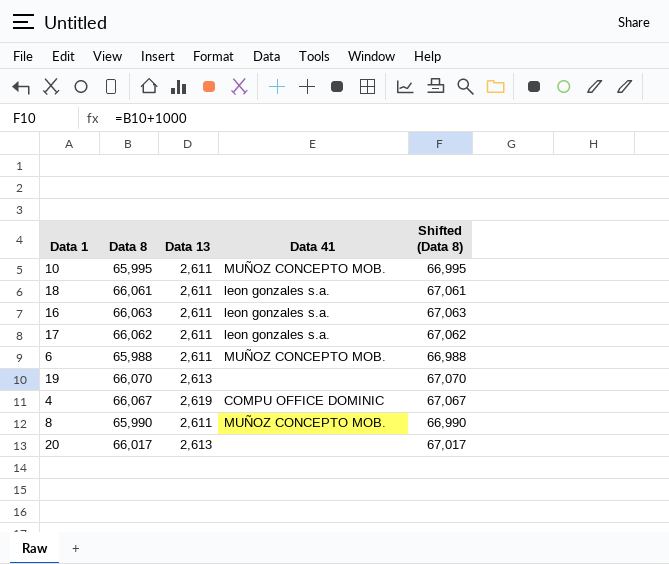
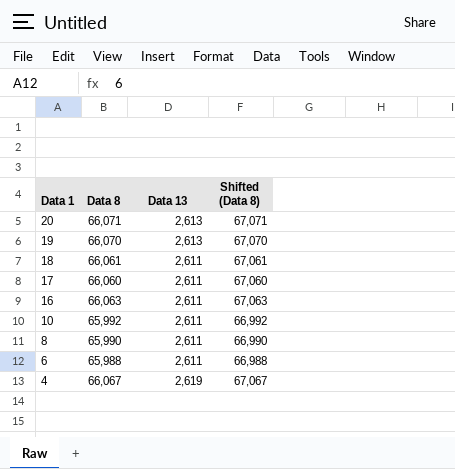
row order: none -> Data 1 descending
column Data 41 | position: 4 -> none
20 | Data 8: 66,017 -> 66,071
20 | Shifted (Data 8): 67,017 -> 67,071
17 | Data 8: 66,062 -> 66,060
17 | Shifted (Data 8): 67,062 -> 67,060
10 | Data 8: 65,995 -> 65,992
10 | Shifted (Data 8): 66,995 -> 66,992

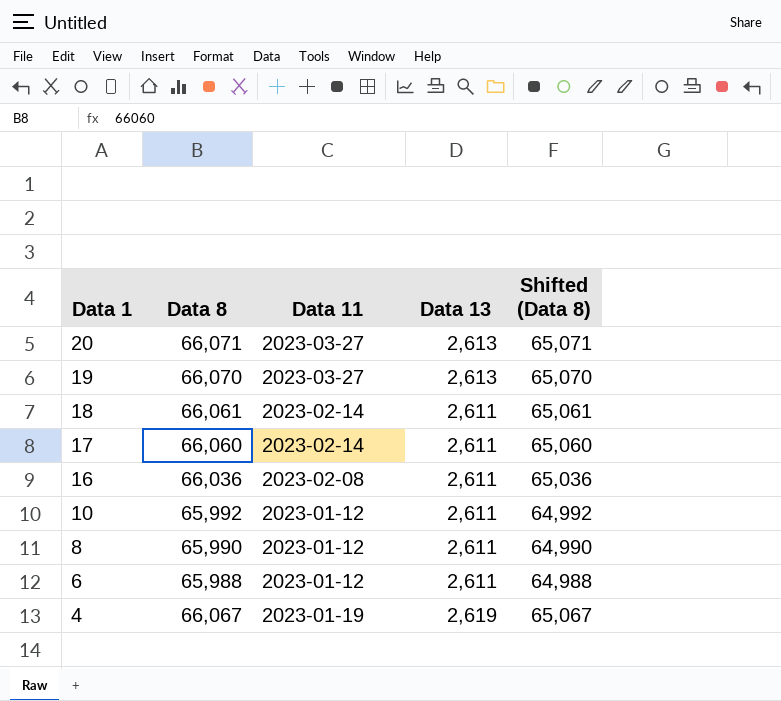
column Data 11 | position: none -> 3
column Shifted (Data 8) | formula: [Data 8] + 1000 -> [Data 8] - 1000
16 | Data 8: 66,063 -> 66,036

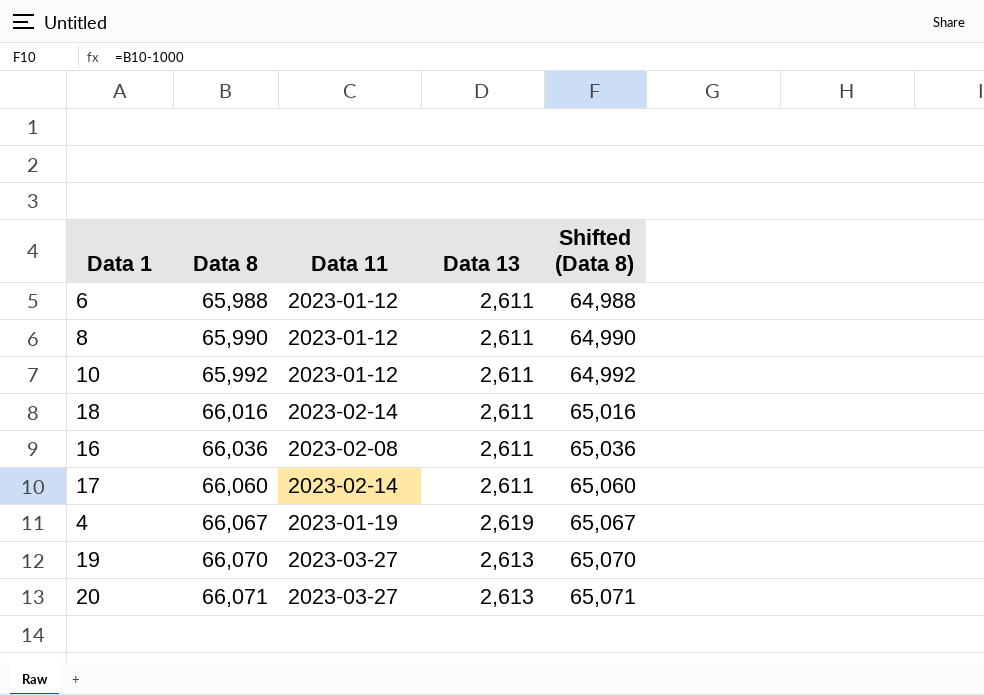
row order: Data 1 descending -> Data 8 ascending
18 | Data 8: 66,061 -> 66,016
18 | Shifted (Data 8): 65,061 -> 65,016

